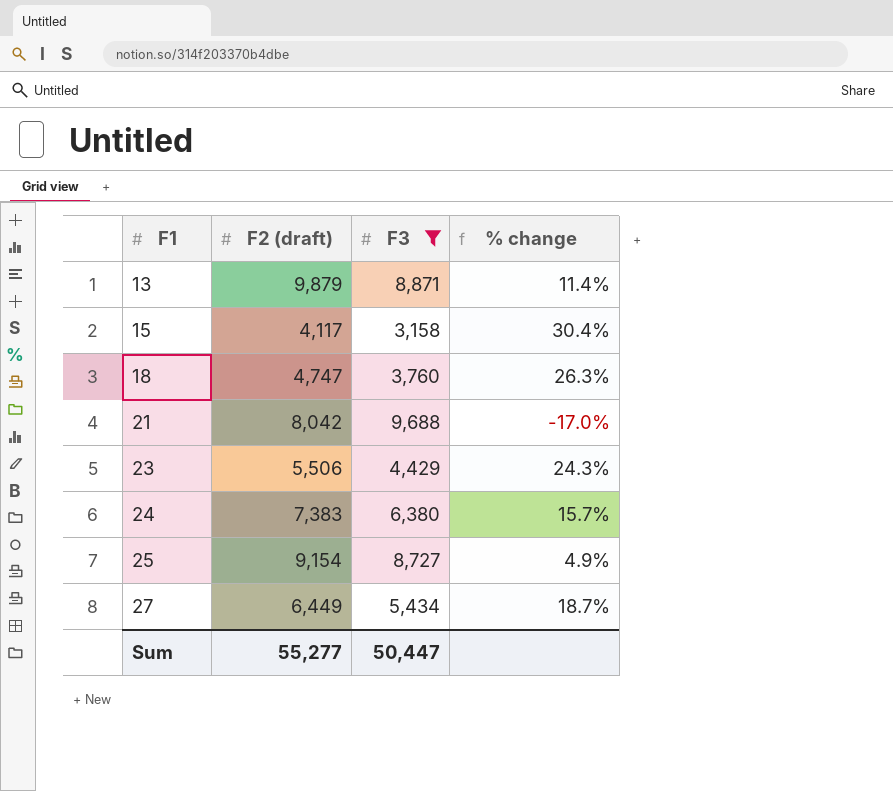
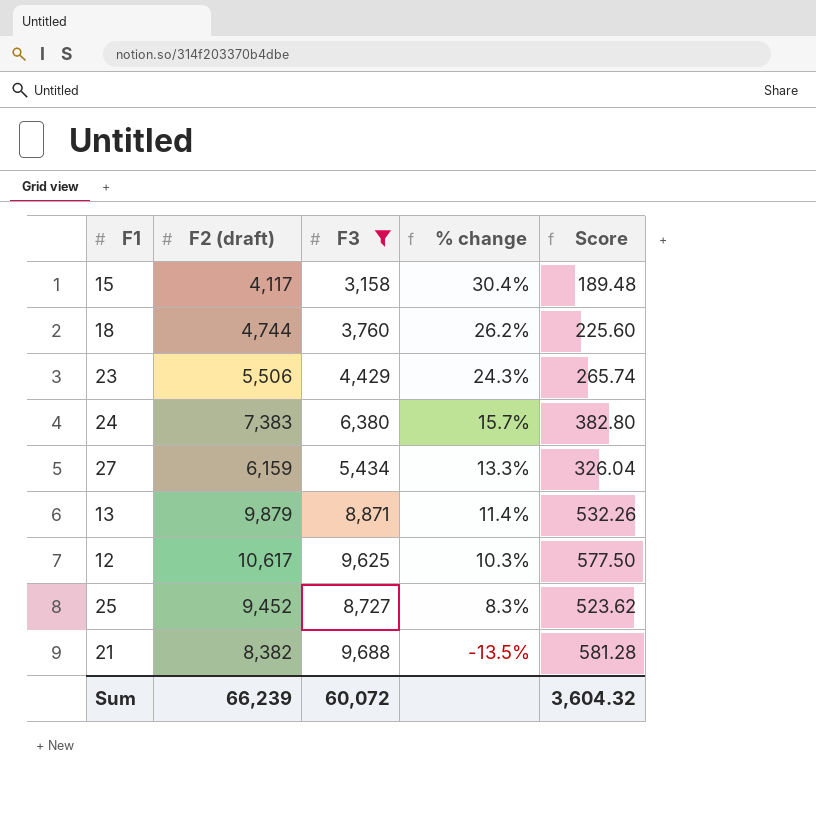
row order: F1 ascending -> % change descending
column Score | formula: none -> [F3] * 0.06
18 | F2 (draft): 4,747 -> 4,744
18 | % change: 26.3% -> 26.2%
27 | F2 (draft): 6,449 -> 6,159
27 | % change: 18.7% -> 13.3%
row 12: none -> 10,617 | 9,625 | 10.3% | 577.50
25 | F2 (draft): 9,154 -> 9,452
25 | % change: 4.9% -> 8.3%
21 | F2 (draft): 8,042 -> 8,382
21 | % change: -17.0% -> -13.5%
Sum | F2 (draft): 55,277 -> 66,239
Sum | F3: 50,447 -> 60,072

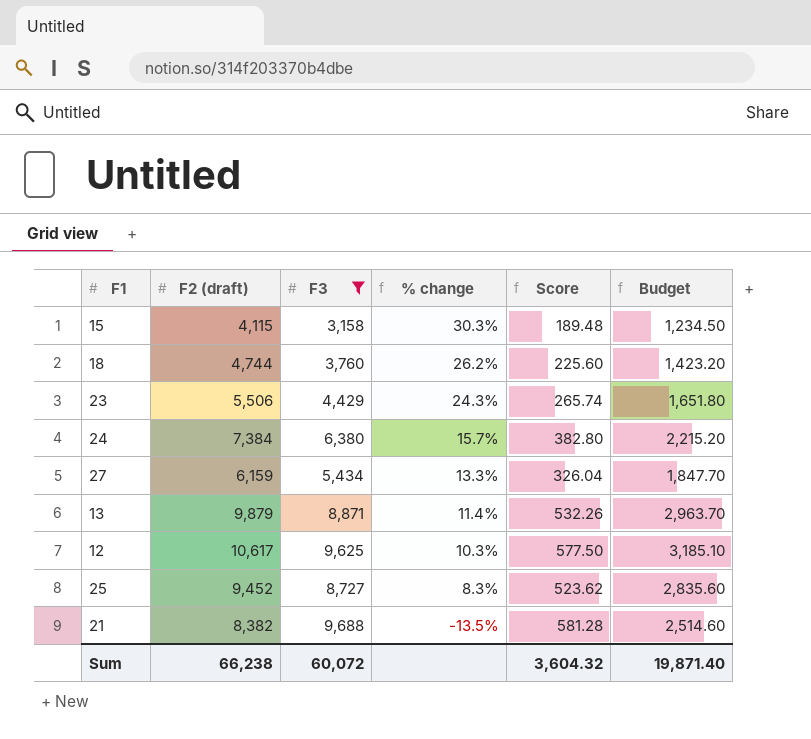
column Budget | formula: none -> [F2 (draft)] * 0.3
15 | F2 (draft): 4,117 -> 4,115
15 | % change: 30.4% -> 30.3%
24 | F2 (draft): 7,383 -> 7,384
Sum | F2 (draft): 66,239 -> 66,238

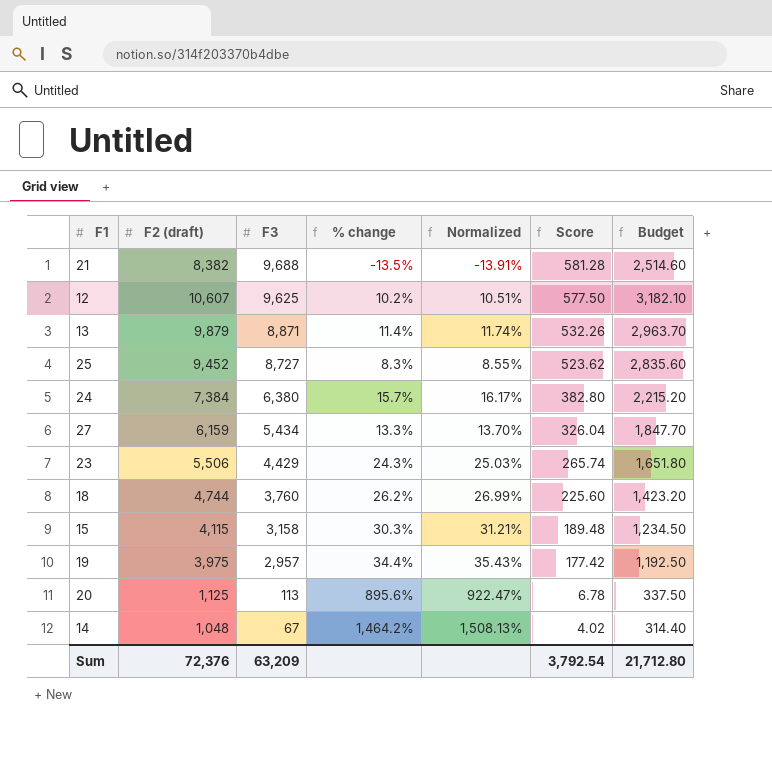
filter: F3 >= 3,158 -> none
row order: % change descending -> F3 descending
column Normalized | formula: none -> [% change] * 1.03
12 | F2 (draft): 10,617 -> 10,607
12 | % change: 10.3% -> 10.2%
12 | Budget: 3,185.10 -> 3,182.10
Sum | F2 (draft): 66,238 -> 72,376
Sum | F3: 60,072 -> 63,209
Sum | Score: 3,604.32 -> 3,792.54
Sum | Budget: 19,871.40 -> 21,712.80

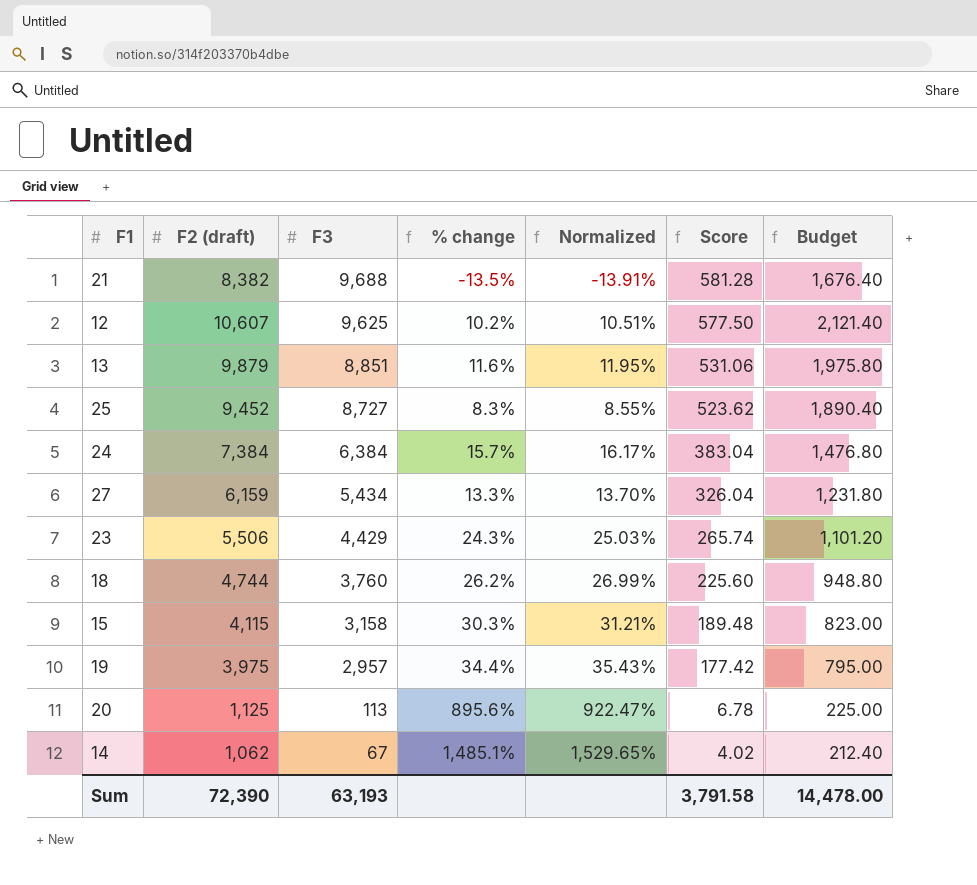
column Budget | formula: [F2 (draft)] * 0.3 -> [F2 (draft)] * 0.2
13 | F3: 8,871 -> 8,851
13 | % change: 11.4% -> 11.6%
13 | Normalized: 11.74% -> 11.95%
13 | Score: 532.26 -> 531.06
24 | F3: 6,380 -> 6,384
24 | Score: 382.80 -> 383.04
14 | F2 (draft): 1,048 -> 1,062
14 | % change: 1,464.2% -> 1,485.1%
14 | Normalized: 1,508.13% -> 1,529.65%
Sum | F2 (draft): 72,376 -> 72,390
Sum | F3: 63,209 -> 63,193
Sum | Score: 3,792.54 -> 3,791.58
Sum | Budget: 21,712.80 -> 14,478.00

